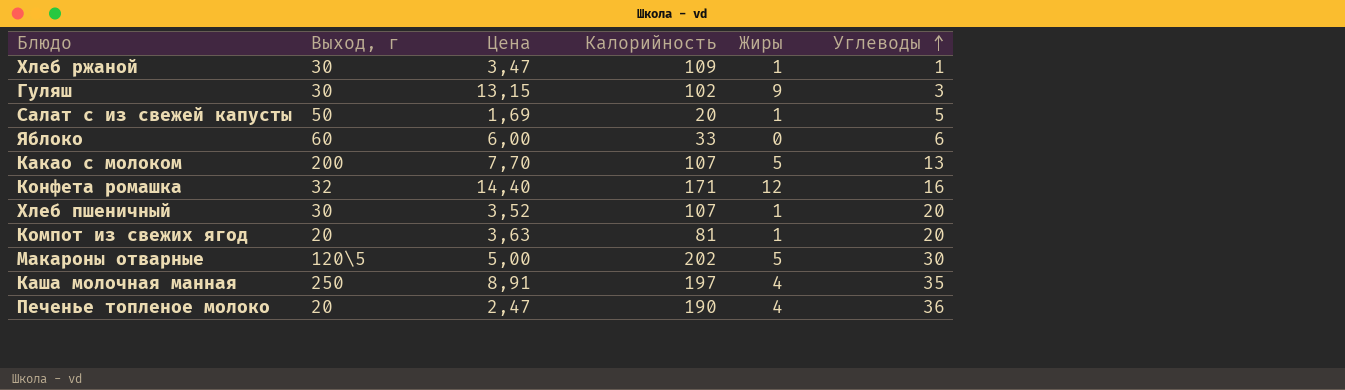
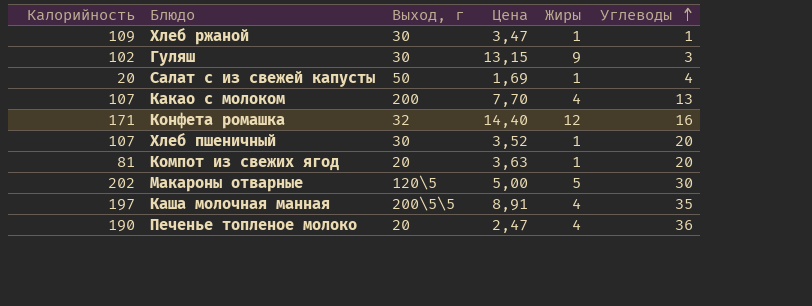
column Калорийность | position: 4 -> 1
row Яблоко: 60 | 6,00 | 33 | 0 | 6 -> none
Салат с из свежей капусты | Углеводы: 5 -> 4
Какао с молоком | Жиры: 5 -> 4
Каша молочная манная | Выход, г: 250 -> 200\5\5

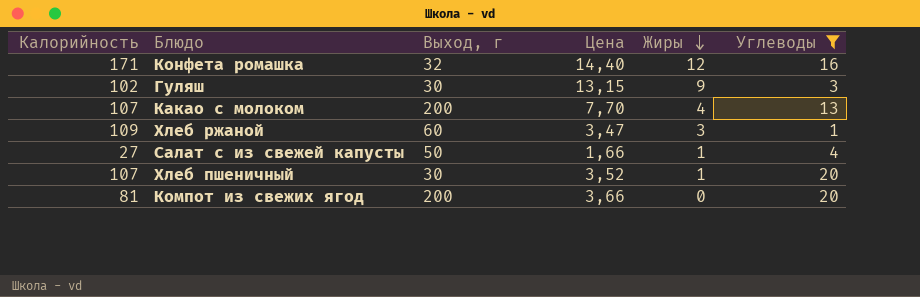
filter: none -> Углеводы <= 20
row order: Углеводы ascending -> Жиры descending
Хлеб ржаной | Выход, г: 30 -> 60
Хлеб ржаной | Жиры: 1 -> 3
Салат с из свежей капусты | Калорийность: 20 -> 27
Салат с из свежей капусты | Цена: 1,69 -> 1,66
Компот из свежих ягод | Выход, г: 20 -> 200
Компот из свежих ягод | Цена: 3,63 -> 3,66
Компот из свежих ягод | Жиры: 1 -> 0

